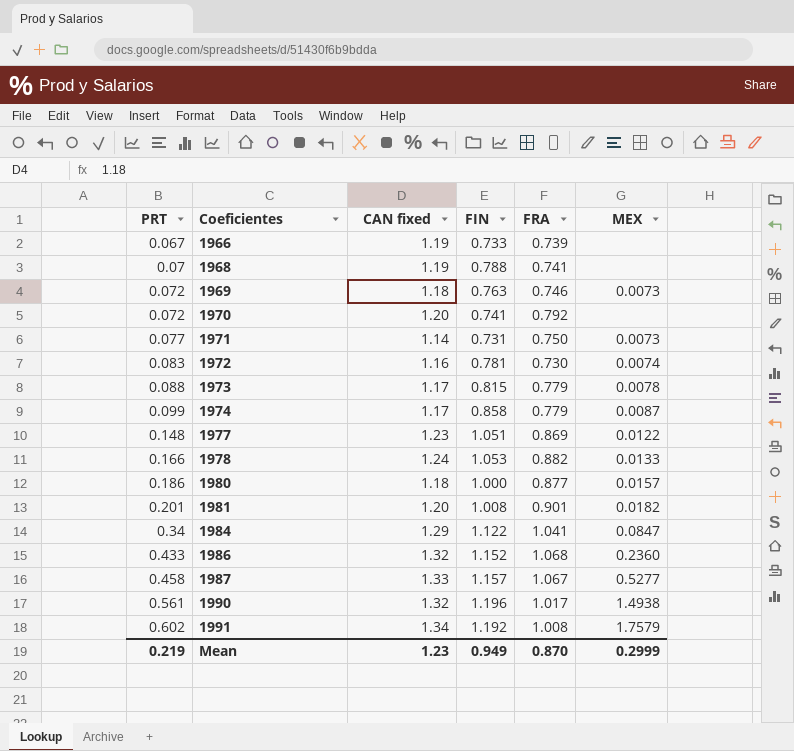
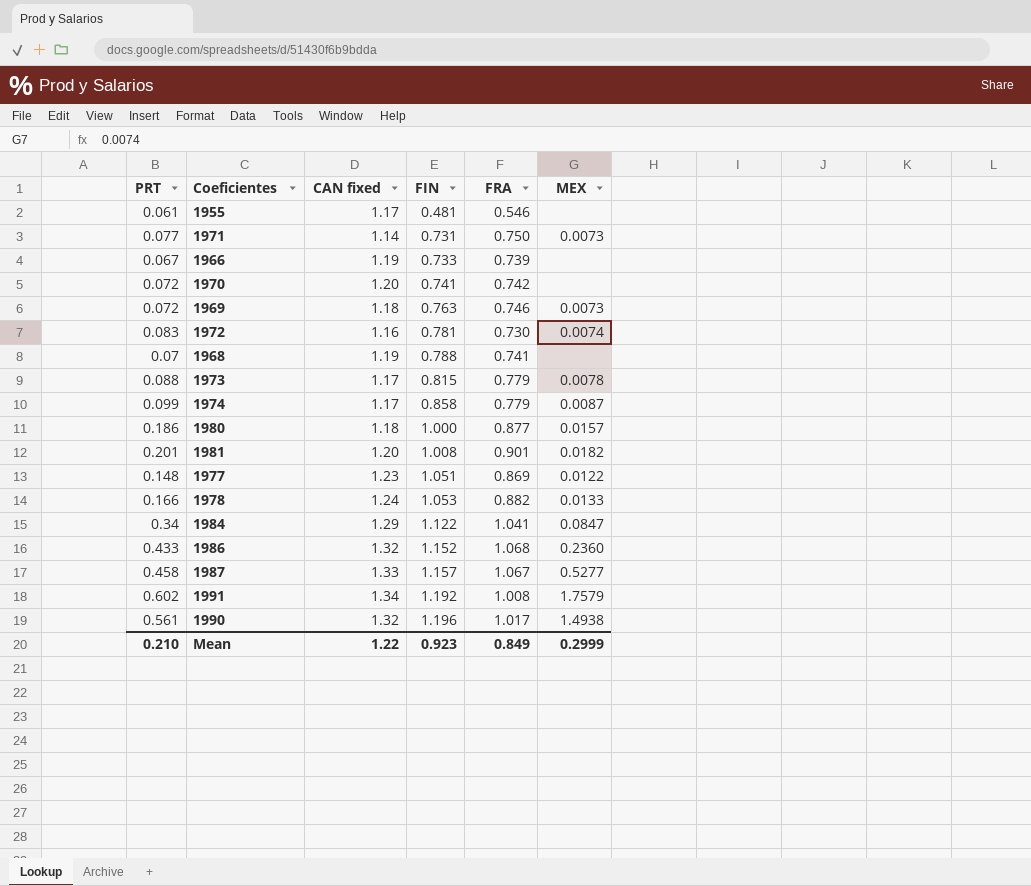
row order: PRT ascending -> FIN ascending
row 1955: none -> 0.061 | 1.17 | 0.481 | 0.546 | none
1970 | FRA: 0.792 -> 0.742
Mean | PRT: 0.219 -> 0.210
Mean | CAN fixed: 1.23 -> 1.22
Mean | FIN: 0.949 -> 0.923
Mean | FRA: 0.870 -> 0.849

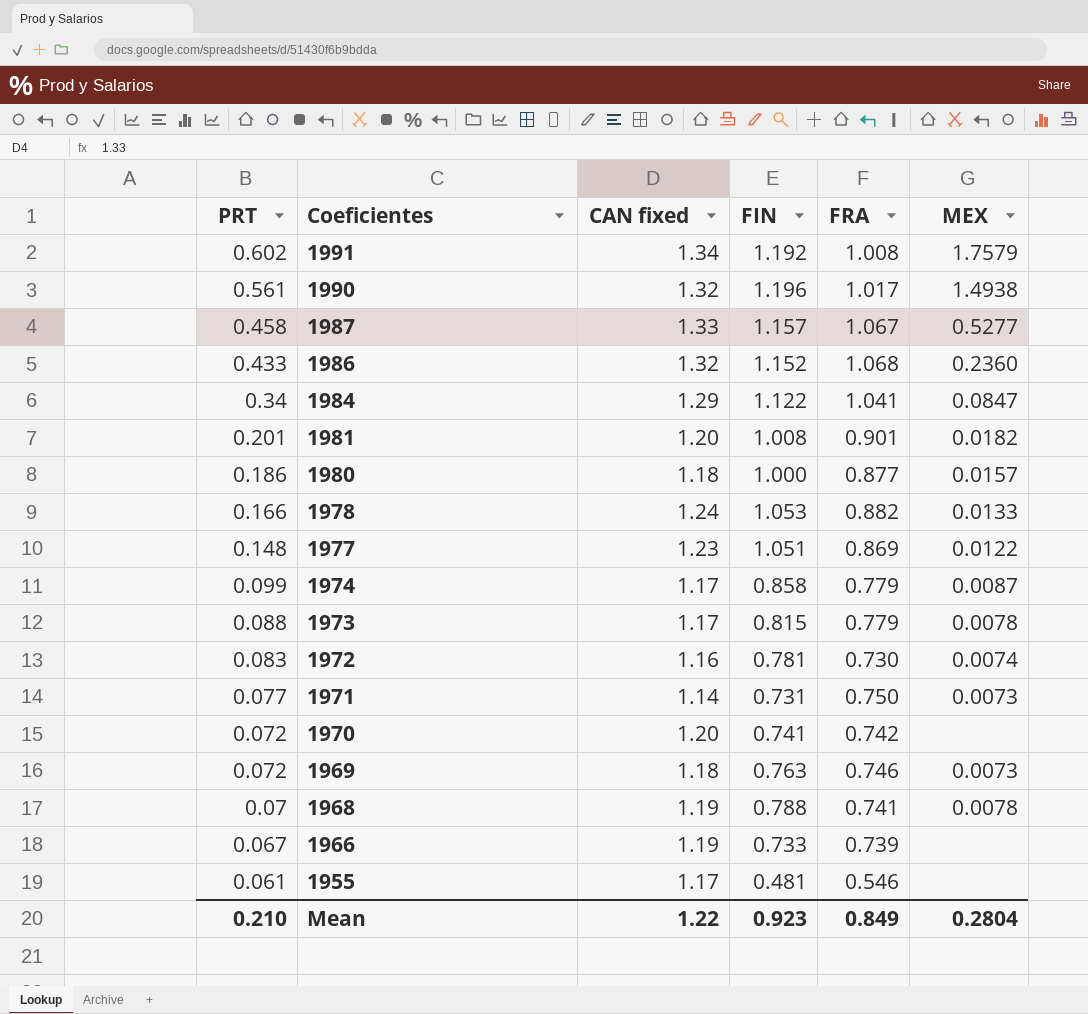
row order: FIN ascending -> PRT descending
1968 | MEX: none -> 0.0078
Mean | MEX: 0.2999 -> 0.2804

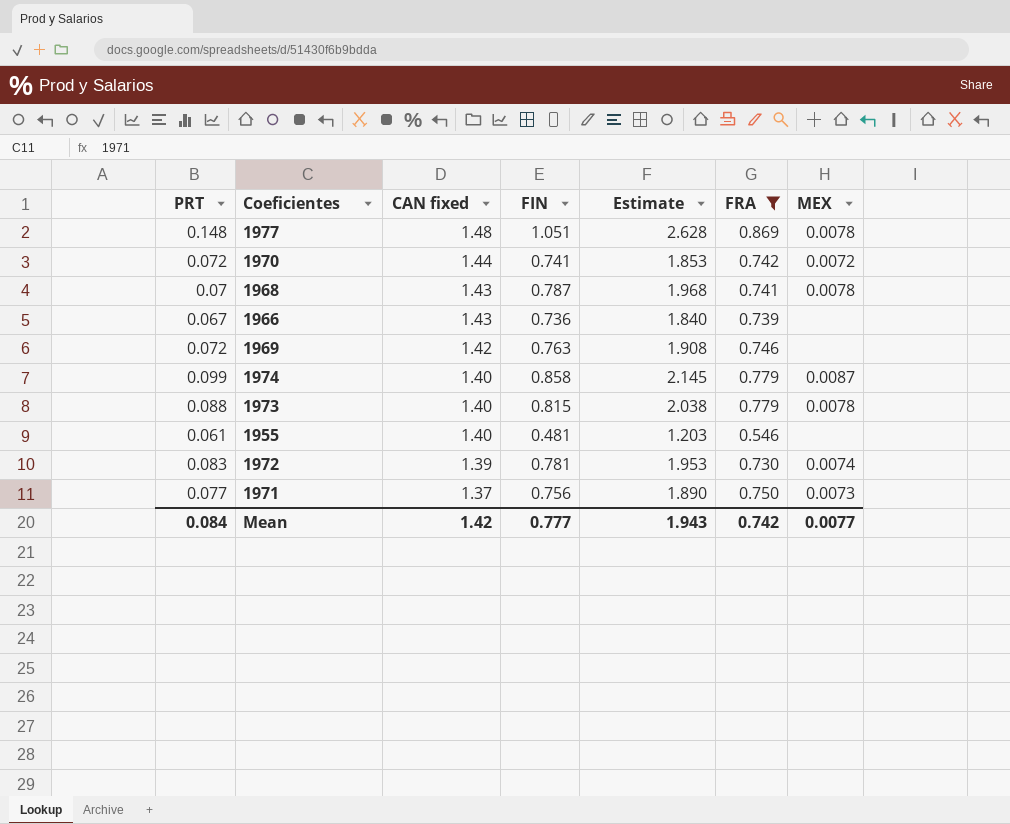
filter: none -> FRA <= 0.869
row order: PRT descending -> CAN fixed descending
column Estimate | formula: none -> [FIN] * 2.5
1977 | CAN fixed: 1.23 -> 1.48
1977 | MEX: 0.0122 -> 0.0078
1970 | CAN fixed: 1.20 -> 1.44
1970 | MEX: none -> 0.0072
1968 | CAN fixed: 1.19 -> 1.43
1968 | FIN: 0.788 -> 0.787
1966 | CAN fixed: 1.19 -> 1.43
1966 | FIN: 0.733 -> 0.736
1969 | CAN fixed: 1.18 -> 1.42
1969 | MEX: 0.0073 -> none
1974 | CAN fixed: 1.17 -> 1.40
1973 | CAN fixed: 1.17 -> 1.40
1955 | CAN fixed: 1.17 -> 1.40
1972 | CAN fixed: 1.16 -> 1.39
1971 | CAN fixed: 1.14 -> 1.37
1971 | FIN: 0.731 -> 0.756
Mean | PRT: 0.210 -> 0.084
Mean | CAN fixed: 1.22 -> 1.42
Mean | FIN: 0.923 -> 0.777
Mean | FRA: 0.849 -> 0.742
Mean | MEX: 0.2804 -> 0.0077

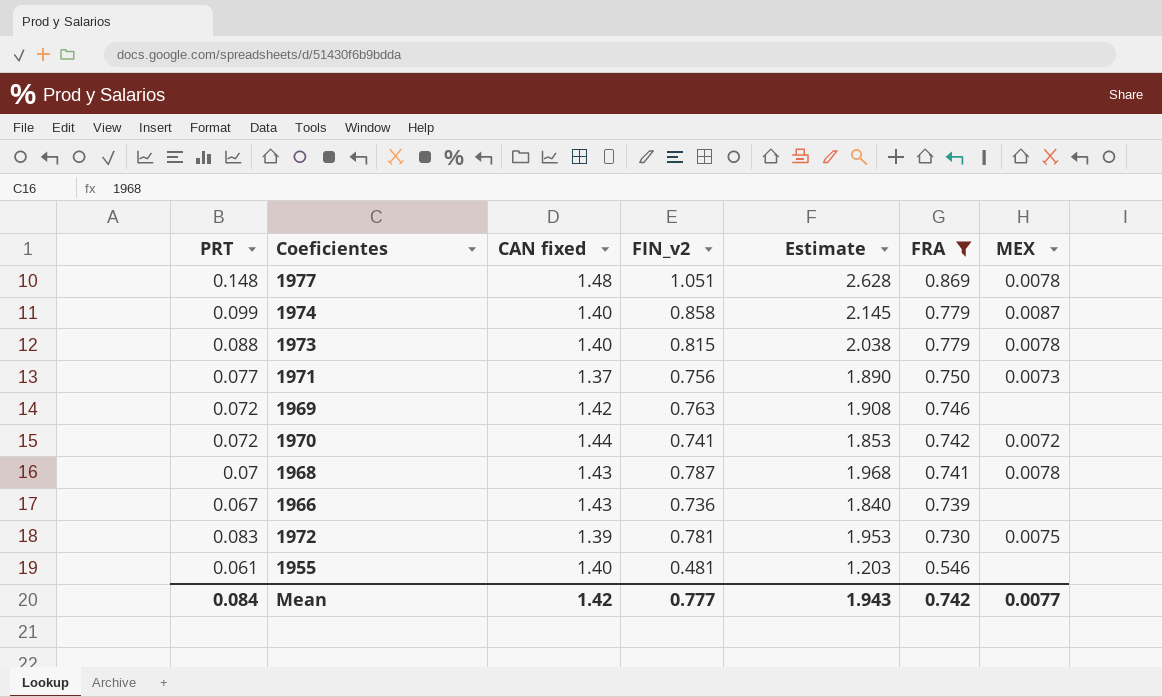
row order: CAN fixed descending -> FRA descending
column name: FIN -> FIN_v2
1972 | MEX: 0.0074 -> 0.0075

